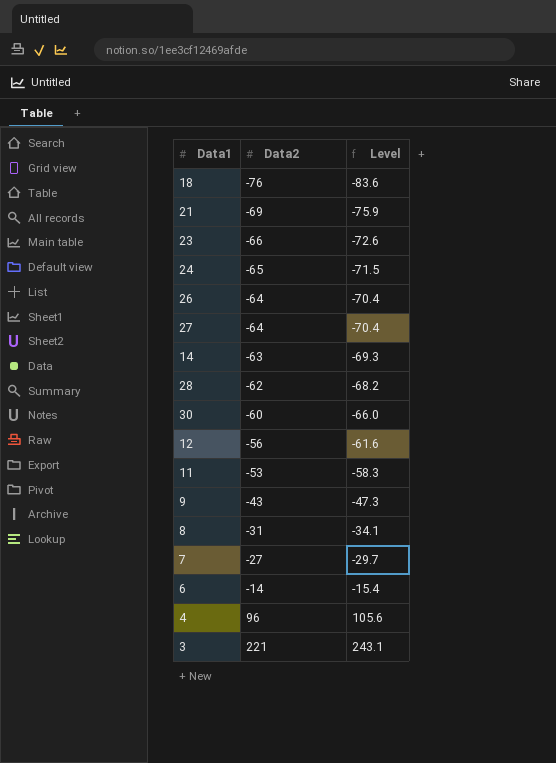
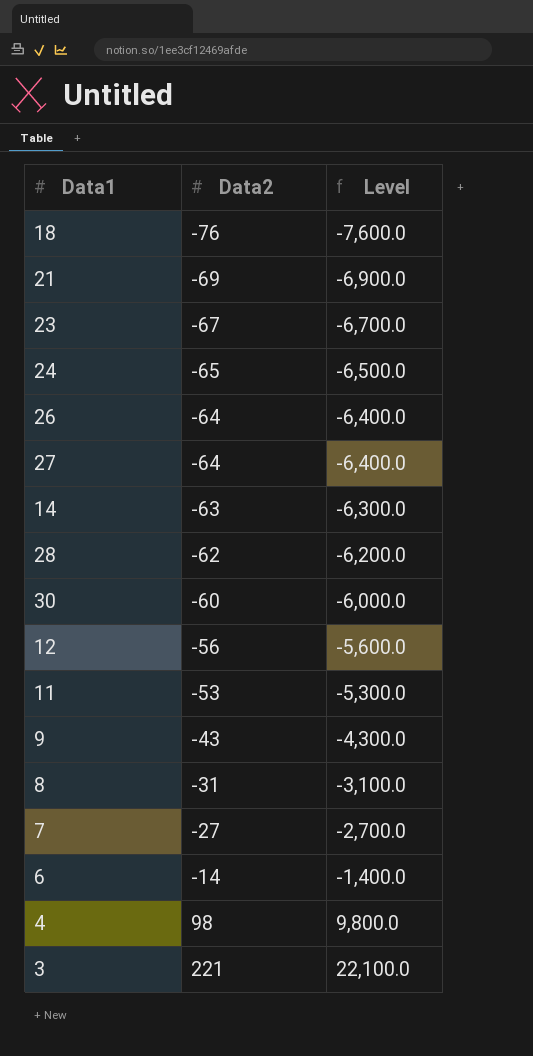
column Level | formula: [Data2] * 1.1 -> [Data2] * 100
23 | Data2: -66 -> -67
4 | Data2: 96 -> 98

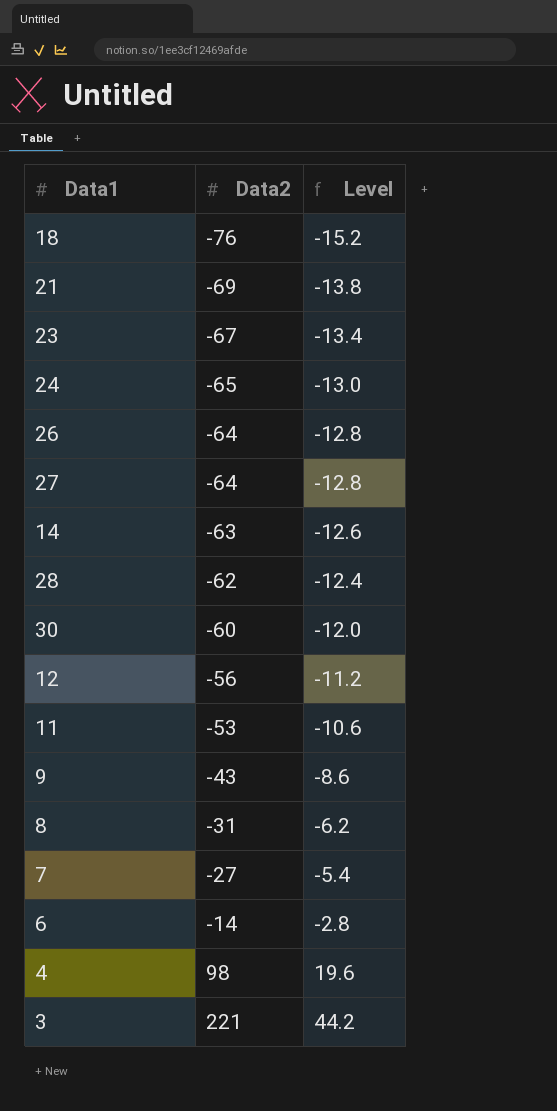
column Level | formula: [Data2] * 100 -> [Data2] * 0.2

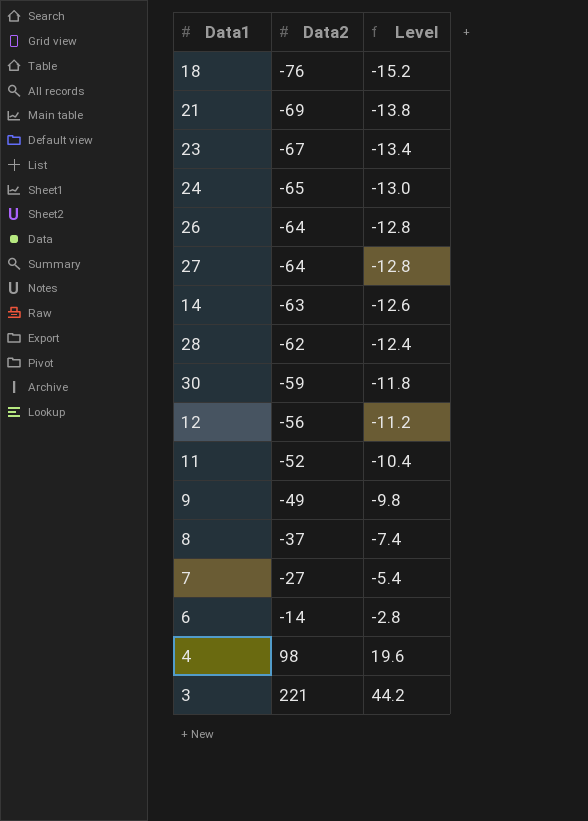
30 | Data2: -60 -> -59
30 | Level: -12.0 -> -11.8
11 | Data2: -53 -> -52
11 | Level: -10.6 -> -10.4
9 | Data2: -43 -> -49
9 | Level: -8.6 -> -9.8
8 | Data2: -31 -> -37
8 | Level: -6.2 -> -7.4

